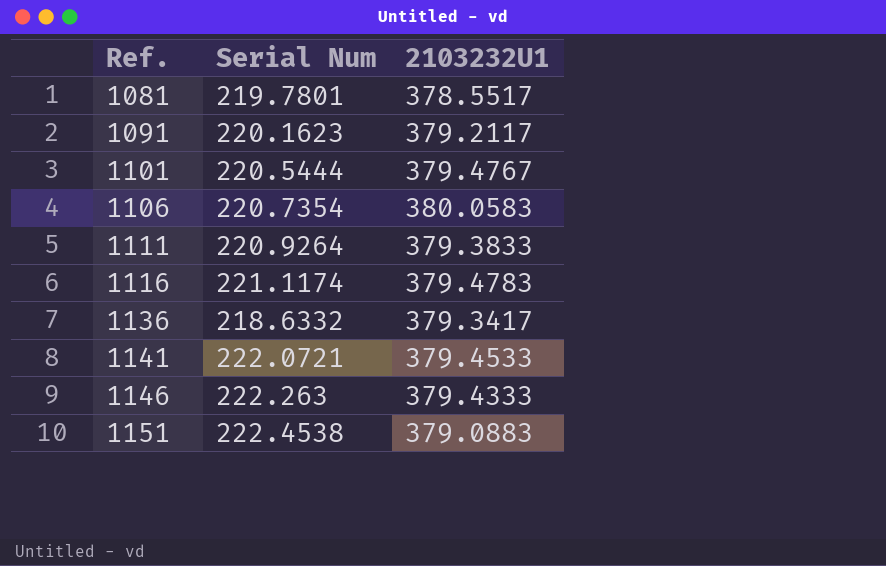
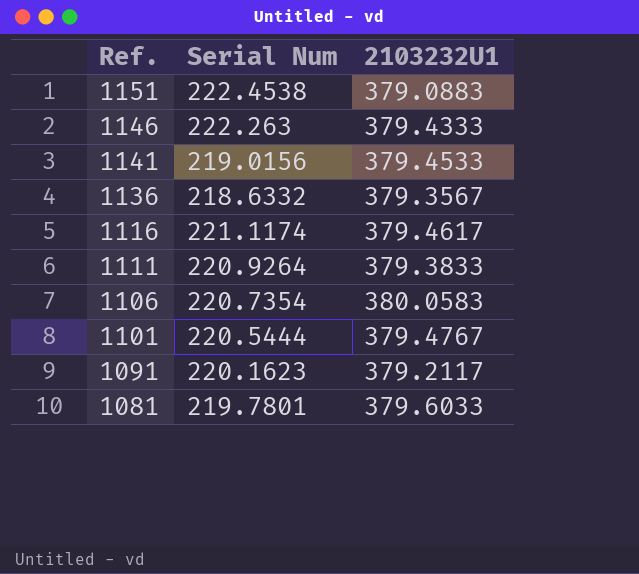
row order: Ref. ascending -> Ref. descending
1141 | Serial Num: 222.0721 -> 219.0156
1136 | 2103232U1: 379.3417 -> 379.3567
1116 | 2103232U1: 379.4783 -> 379.4617
1081 | 2103232U1: 378.5517 -> 379.6033

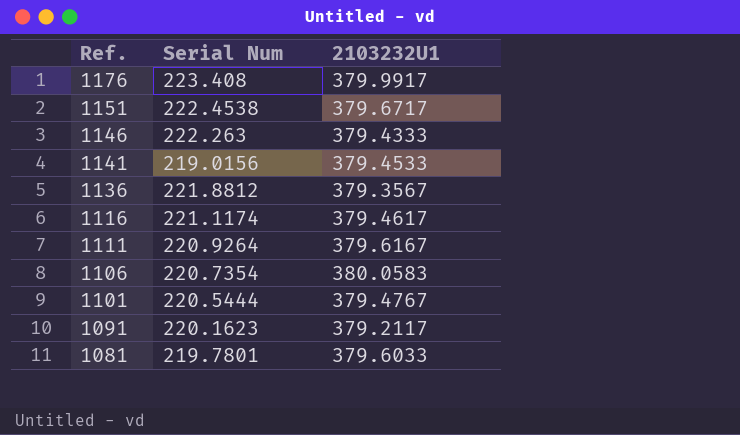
row 1176: none -> 223.408 | 379.9917
1151 | 2103232U1: 379.0883 -> 379.6717
1136 | Serial Num: 218.6332 -> 221.8812
1111 | 2103232U1: 379.3833 -> 379.6167

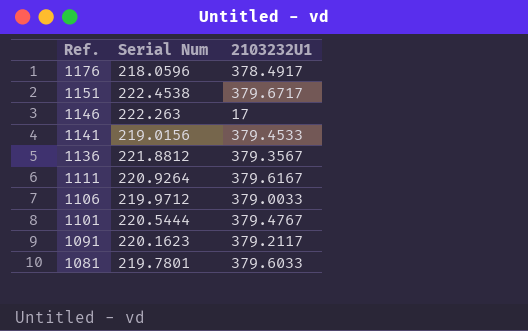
row 1116: 221.1174 | 379.4617 -> none
1176 | Serial Num: 223.408 -> 218.0596
1176 | 2103232U1: 379.9917 -> 378.4917
1146 | 2103232U1: 379.4333 -> 17
1106 | Serial Num: 220.7354 -> 219.9712
1106 | 2103232U1: 380.0583 -> 379.0033

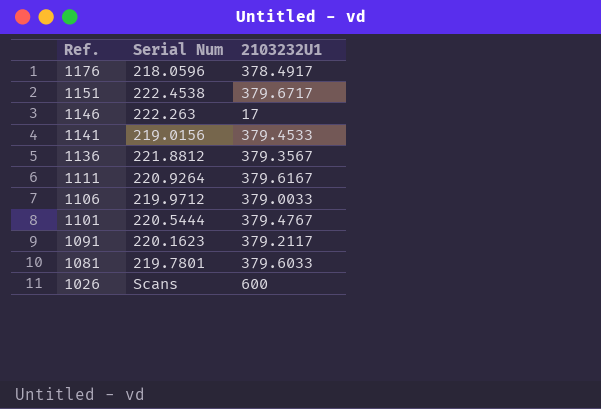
row 1026: none -> Scans | 600

